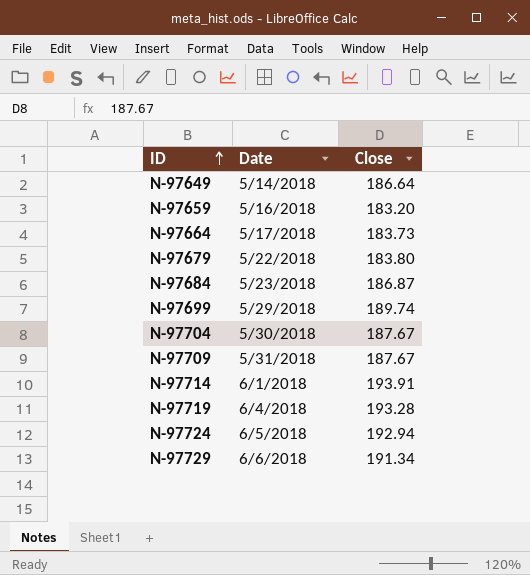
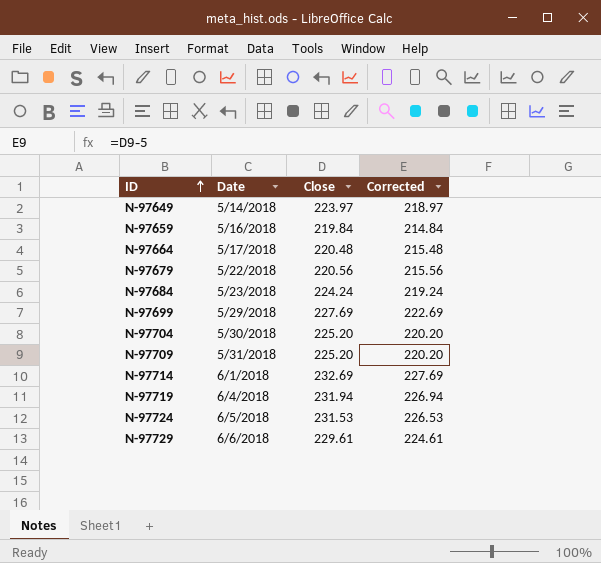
column Corrected | formula: none -> [Close] - 5
N-97649 | Close: 186.64 -> 223.97
N-97659 | Close: 183.20 -> 219.84
N-97664 | Close: 183.73 -> 220.48
N-97679 | Close: 183.80 -> 220.56
N-97684 | Close: 186.87 -> 224.24
N-97699 | Close: 189.74 -> 227.69
N-97704 | Close: 187.67 -> 225.20
N-97709 | Close: 187.67 -> 225.20
N-97714 | Close: 193.91 -> 232.69
N-97719 | Close: 193.28 -> 231.94
N-97724 | Close: 192.94 -> 231.53
N-97729 | Close: 191.34 -> 229.61

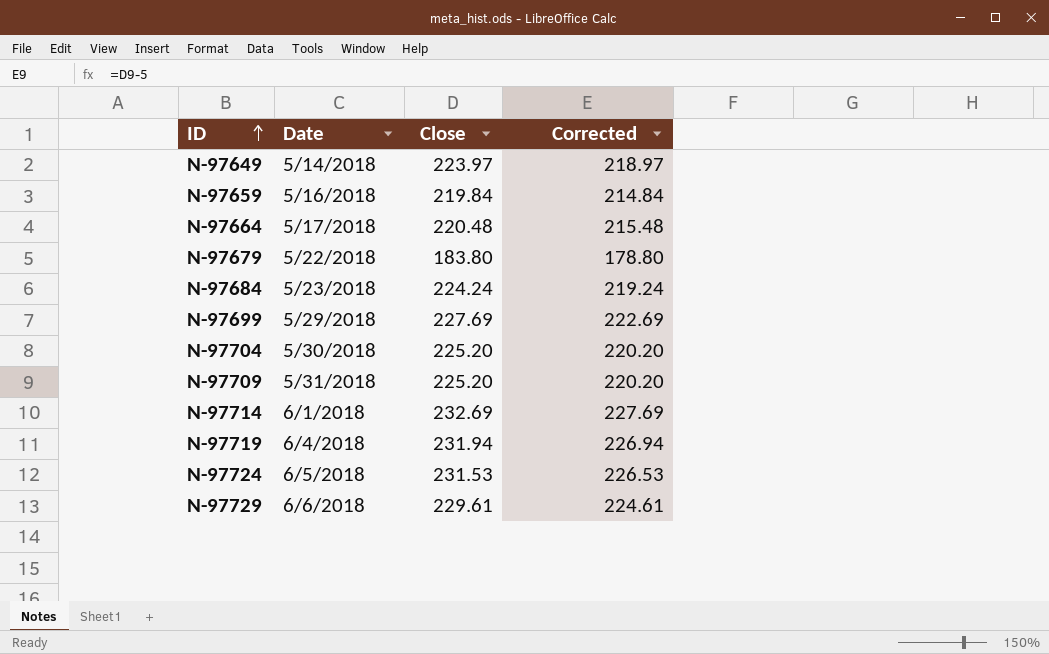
N-97679 | Close: 220.56 -> 183.80
N-97679 | Corrected: 215.56 -> 178.80

